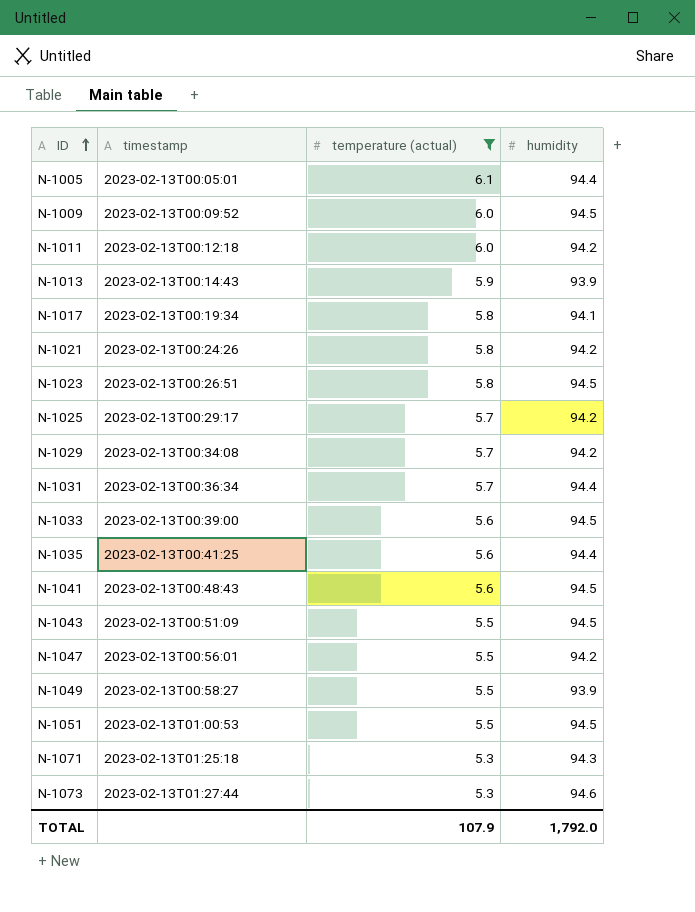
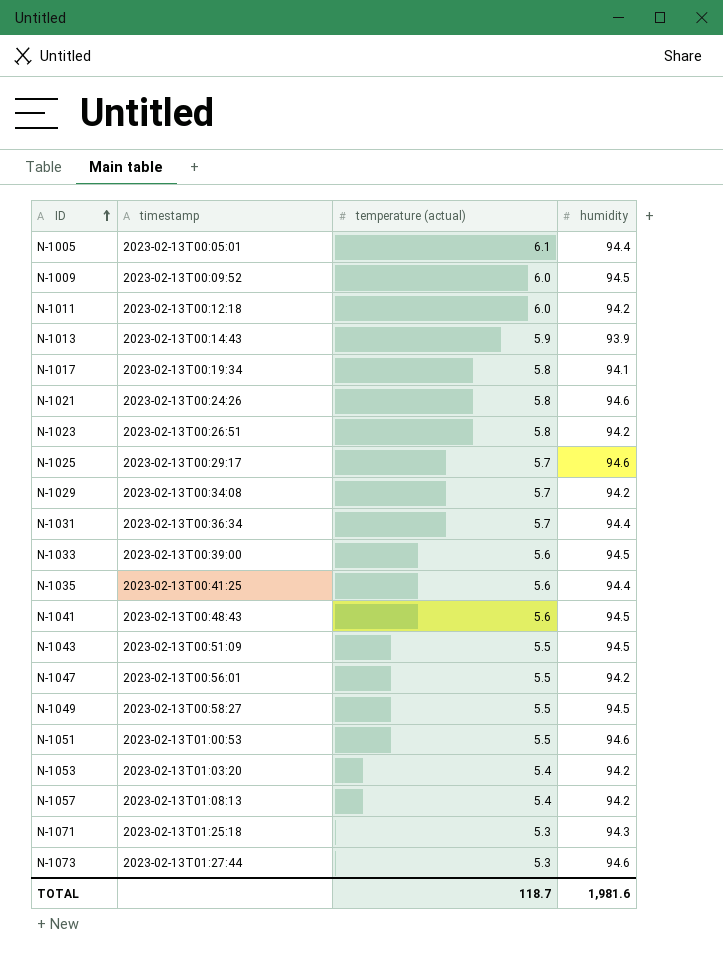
filter: temperature (actual) != 5.4 -> none
N-1021 | humidity: 94.2 -> 94.6
N-1023 | humidity: 94.5 -> 94.2
N-1025 | humidity: 94.2 -> 94.6
N-1049 | humidity: 93.9 -> 94.5
N-1051 | humidity: 94.5 -> 94.6
TOTAL | temperature (actual): 107.9 -> 118.7
TOTAL | humidity: 1,792.0 -> 1,981.6

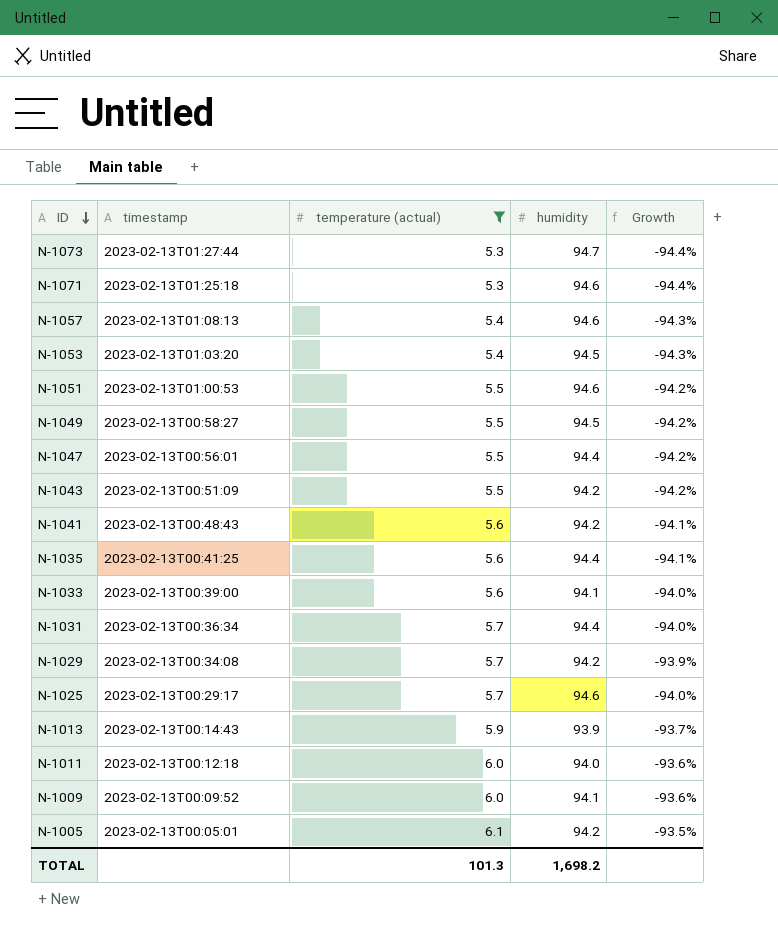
filter: none -> temperature (actual) != 5.8
row order: ID ascending -> ID descending
column Growth | formula: none -> ([temperature (actual)] - [humidity]) / [humidity]
N-1073 | humidity: 94.6 -> 94.7
N-1071 | humidity: 94.3 -> 94.6
N-1057 | humidity: 94.2 -> 94.6
N-1053 | humidity: 94.2 -> 94.5
N-1047 | humidity: 94.2 -> 94.4
N-1043 | humidity: 94.5 -> 94.2
N-1041 | humidity: 94.5 -> 94.2
N-1033 | humidity: 94.5 -> 94.1
N-1011 | humidity: 94.2 -> 94.0
N-1009 | humidity: 94.5 -> 94.1
N-1005 | humidity: 94.4 -> 94.2
TOTAL | temperature (actual): 118.7 -> 101.3
TOTAL | humidity: 1,981.6 -> 1,698.2

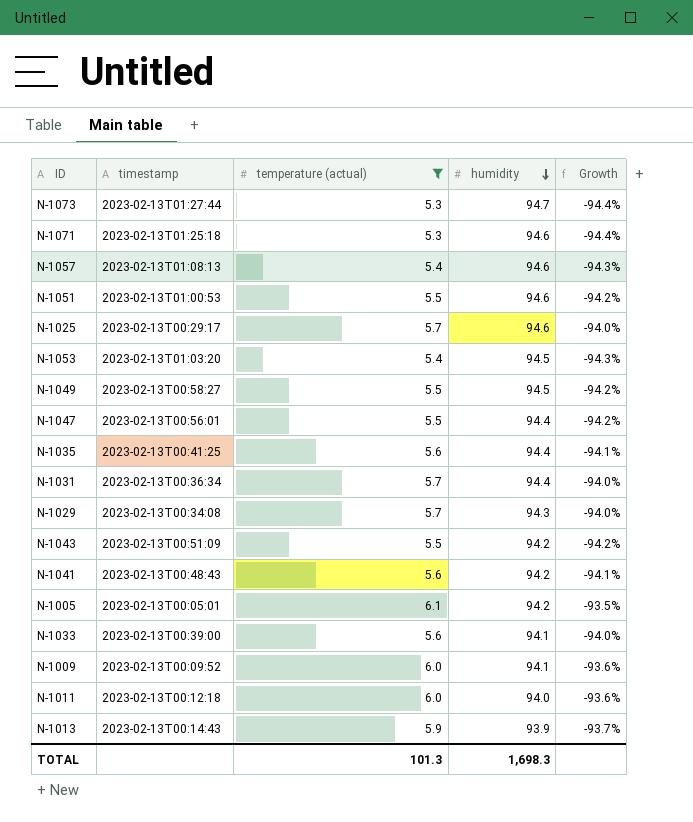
row order: ID descending -> humidity descending
N-1029 | humidity: 94.2 -> 94.3
N-1029 | Growth: -93.9% -> -94.0%
TOTAL | humidity: 1,698.2 -> 1,698.3

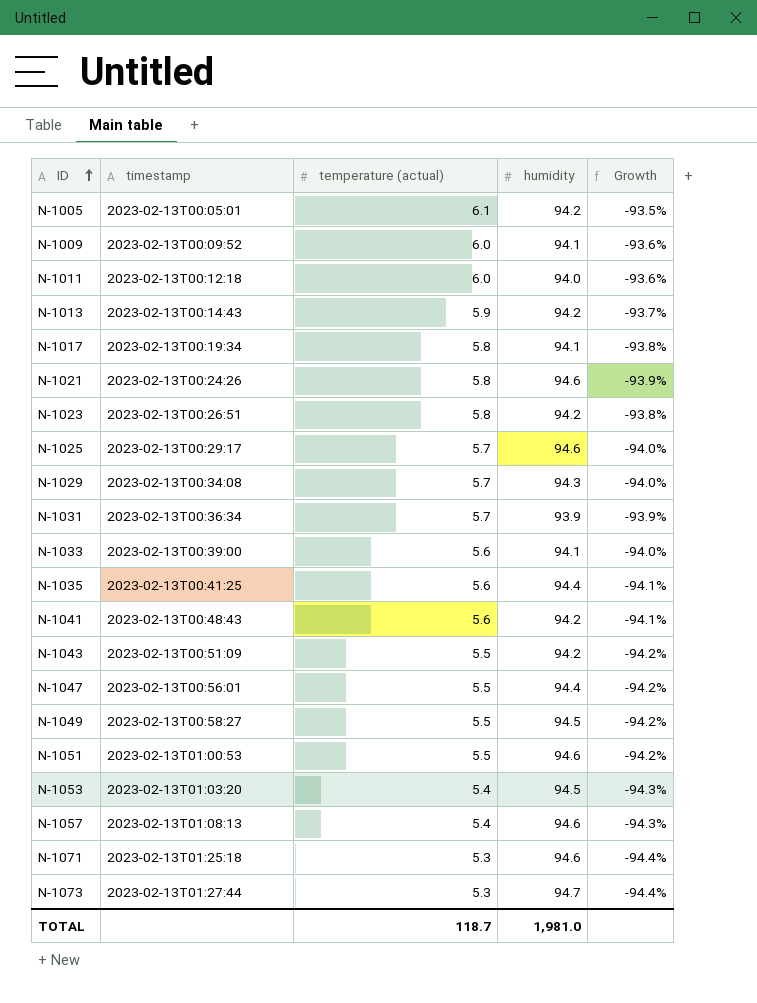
filter: temperature (actual) != 5.8 -> none
row order: humidity descending -> ID ascending
N-1013 | humidity: 93.9 -> 94.2
N-1031 | humidity: 94.4 -> 93.9
N-1031 | Growth: -94.0% -> -93.9%
TOTAL | temperature (actual): 101.3 -> 118.7
TOTAL | humidity: 1,698.3 -> 1,981.0

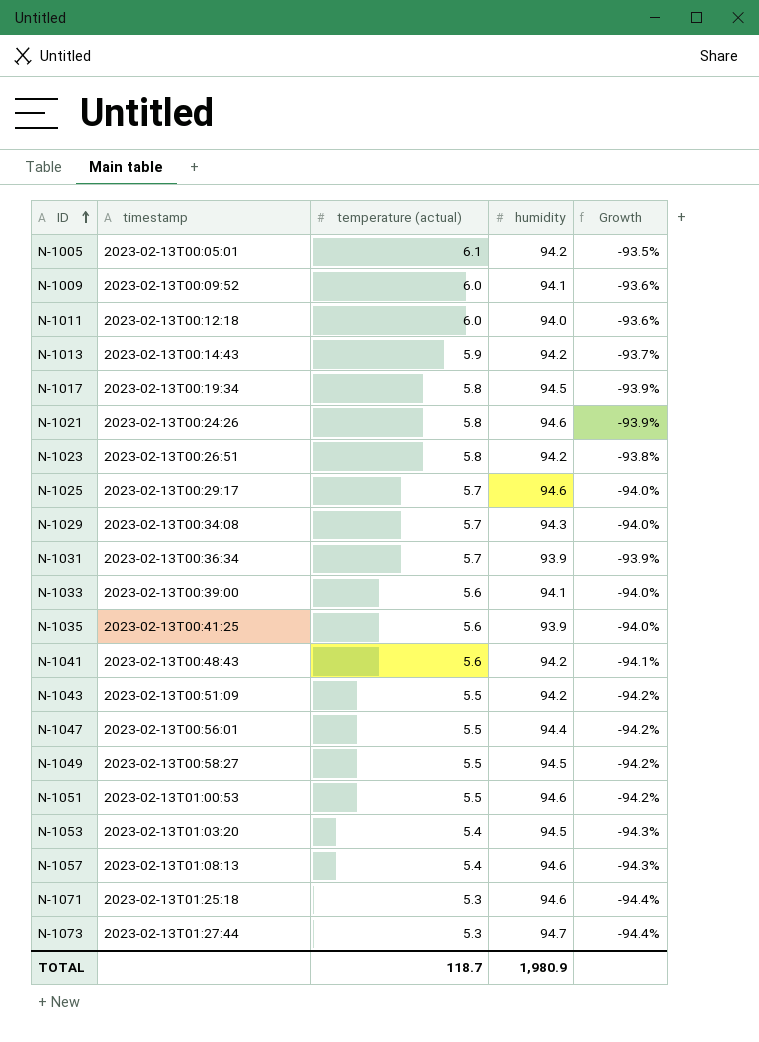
N-1017 | humidity: 94.1 -> 94.5
N-1017 | Growth: -93.8% -> -93.9%
N-1035 | humidity: 94.4 -> 93.9
N-1035 | Growth: -94.1% -> -94.0%
TOTAL | humidity: 1,981.0 -> 1,980.9

